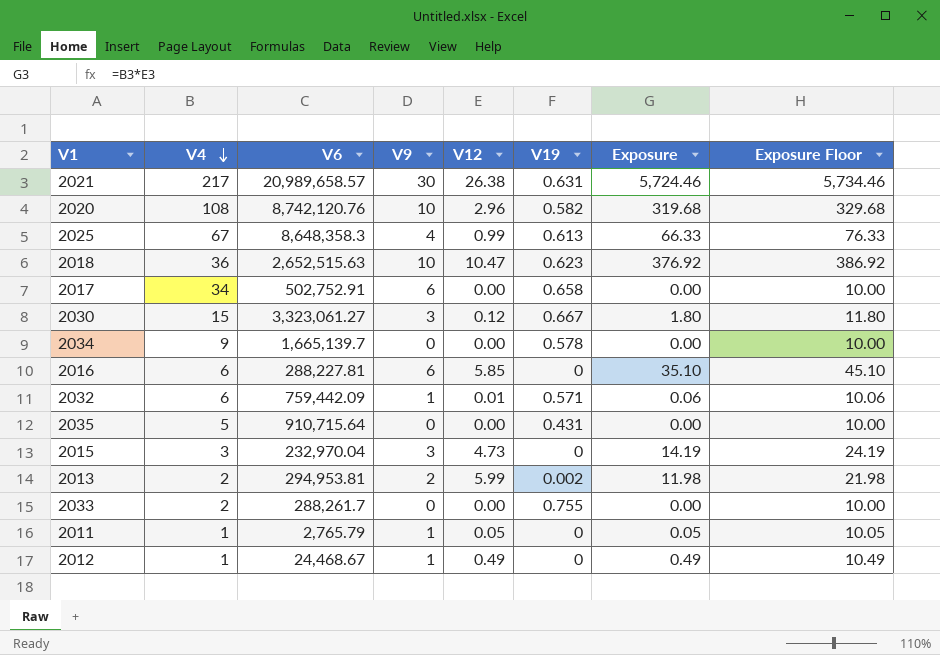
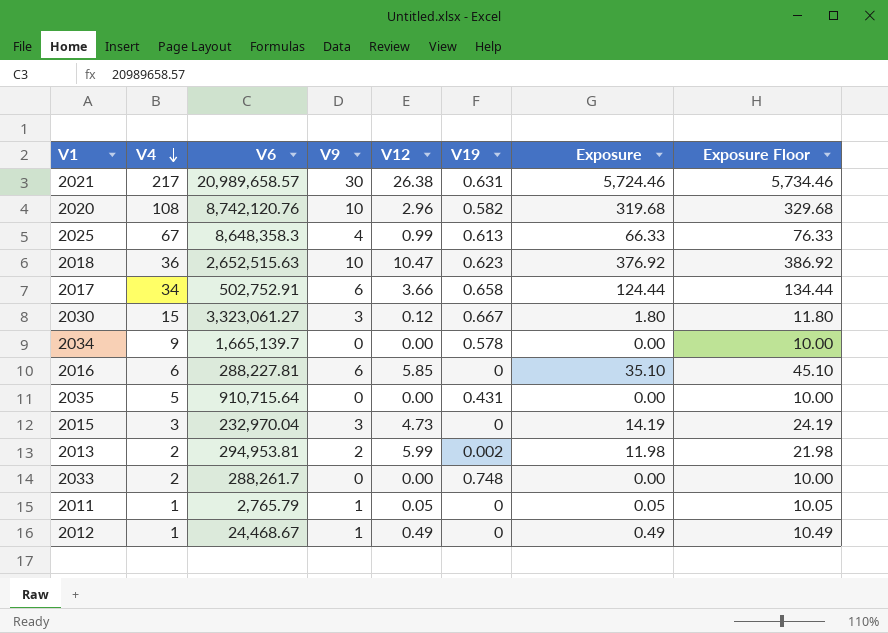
row 2032: 6 | 759,442.09 | 1 | 0.01 | 0.571 | 0.06 | 10.06 -> none
2017 | V12: 0.00 -> 3.66
2017 | Exposure: 0.00 -> 124.44
2017 | Exposure Floor: 10.00 -> 134.44
2033 | V19: 0.755 -> 0.748

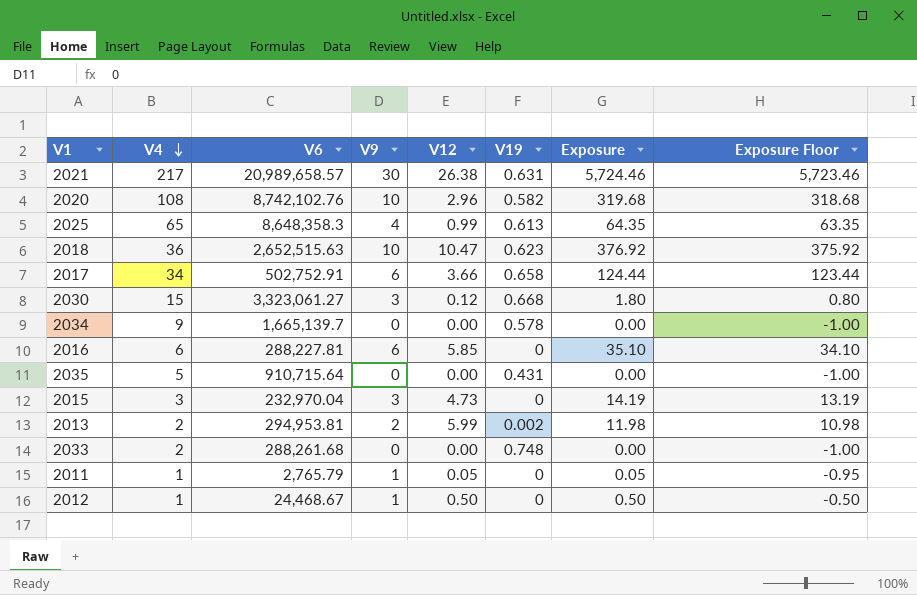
column Exposure Floor | formula: [Exposure] + 10 -> [Exposure] - 1
2020 | V6: 8,742,120.76 -> 8,742,102.76
2025 | V4: 67 -> 65
2025 | Exposure: 66.33 -> 64.35
2030 | V19: 0.667 -> 0.668
2033 | V6: 288,261.7 -> 288,261.68
2012 | V12: 0.49 -> 0.50
2012 | Exposure: 0.49 -> 0.50

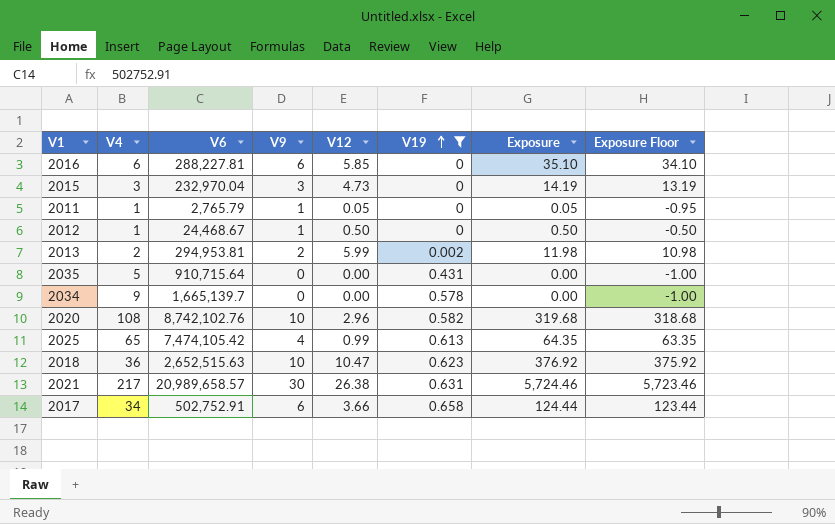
filter: none -> V19 <= 0.658
row order: V4 descending -> V19 ascending
2025 | V6: 8,648,358.3 -> 7,474,105.42

